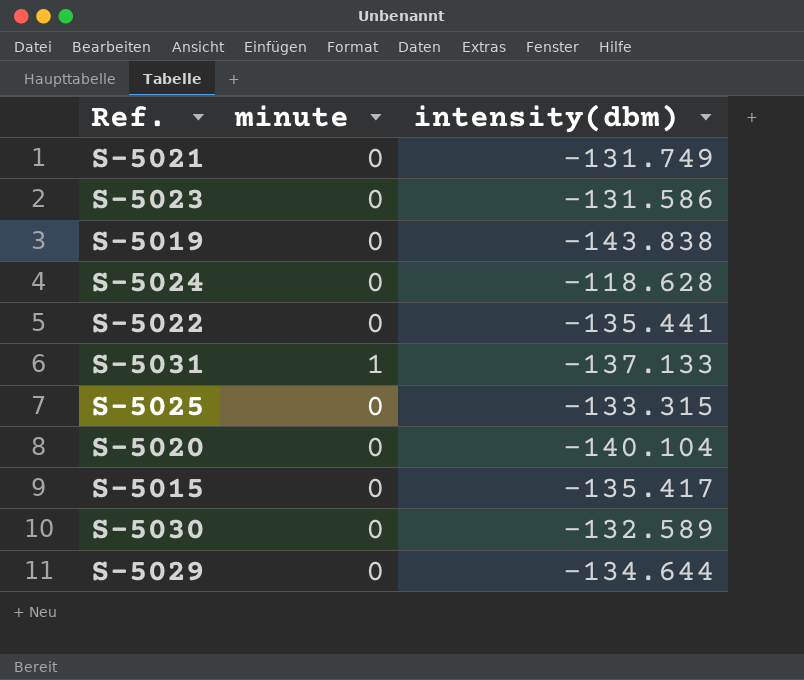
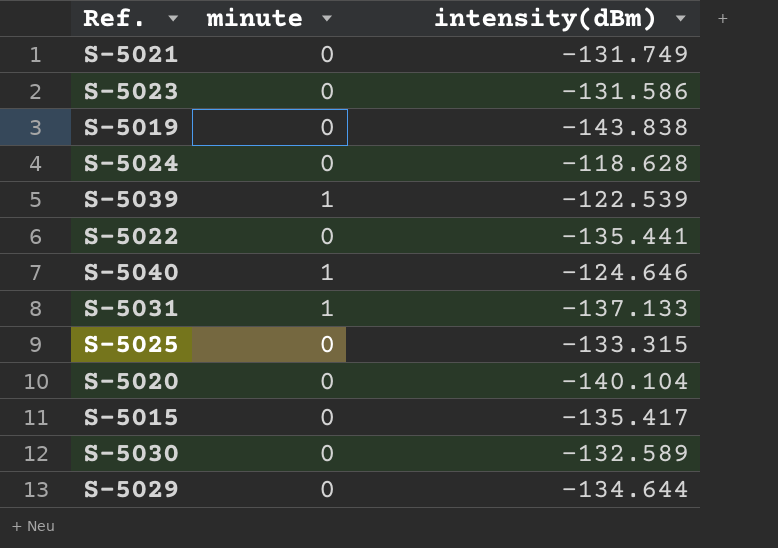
column name: intensity(dbm) -> intensity(dBm)
row S-5039: none -> 1 | -122.539
row S-5040: none -> 1 | -124.646

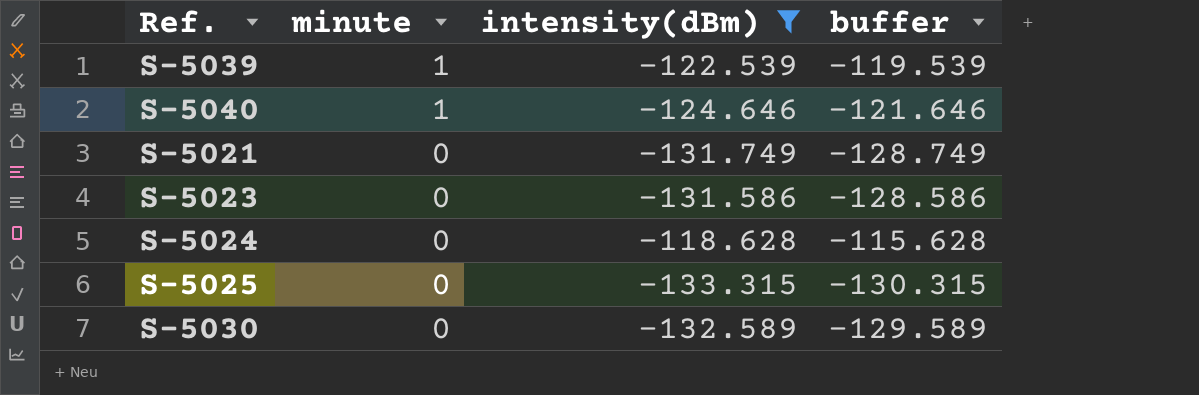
filter: none -> intensity(dBm) >= -133.315
row order: none -> minute descending
column buffer | formula: none -> [intensity(dBm)] + 3

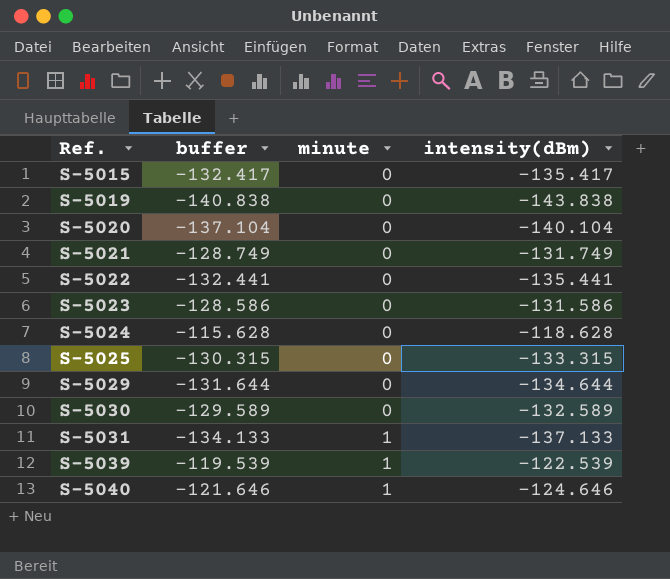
filter: intensity(dBm) >= -133.315 -> none
row order: minute descending -> Ref. ascending
column buffer | position: 4 -> 2

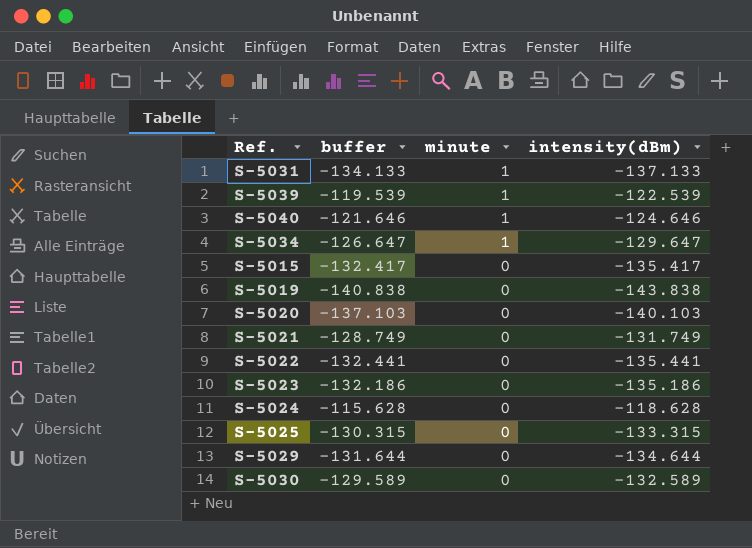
row order: Ref. ascending -> minute descending
row S-5034: none -> -126.647 | 1 | -129.647
S-5020 | buffer: -137.104 -> -137.103
S-5020 | intensity(dBm): -140.104 -> -140.103
S-5023 | buffer: -128.586 -> -132.186
S-5023 | intensity(dBm): -131.586 -> -135.186

